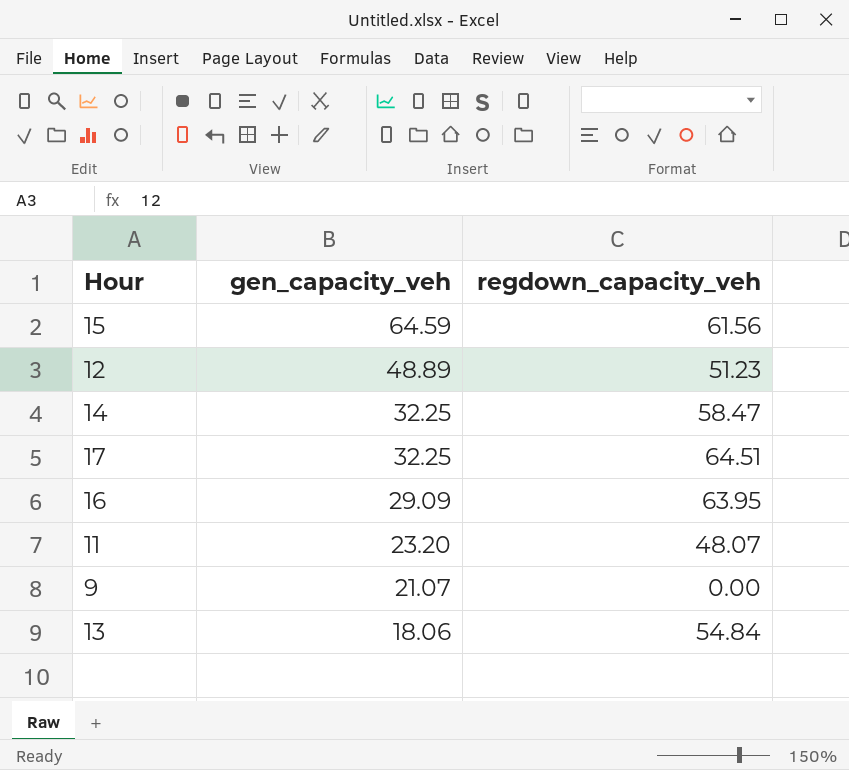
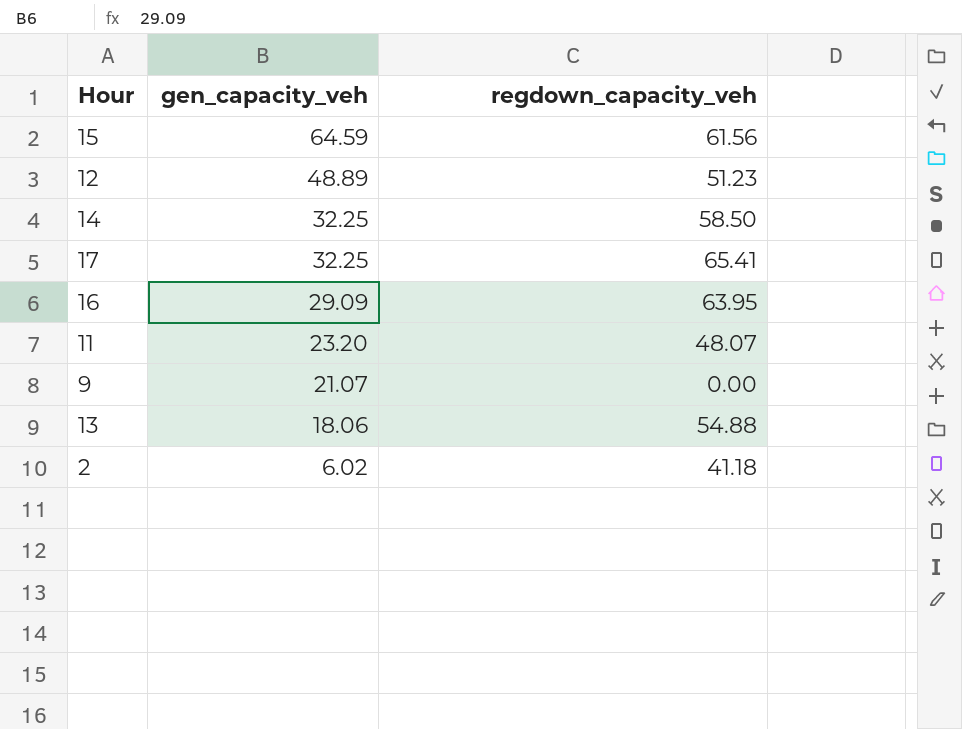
14 | regdown_capacity_veh: 58.47 -> 58.50
17 | regdown_capacity_veh: 64.51 -> 65.41
13 | regdown_capacity_veh: 54.84 -> 54.88
row 2: none -> 6.02 | 41.18

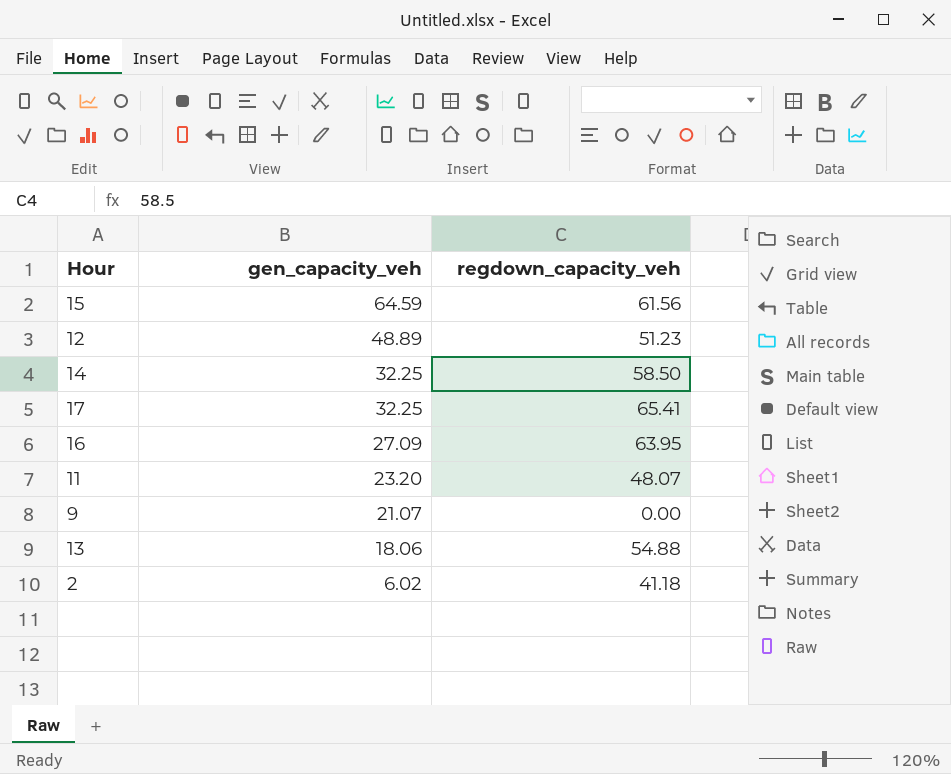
16 | gen_capacity_veh: 29.09 -> 27.09

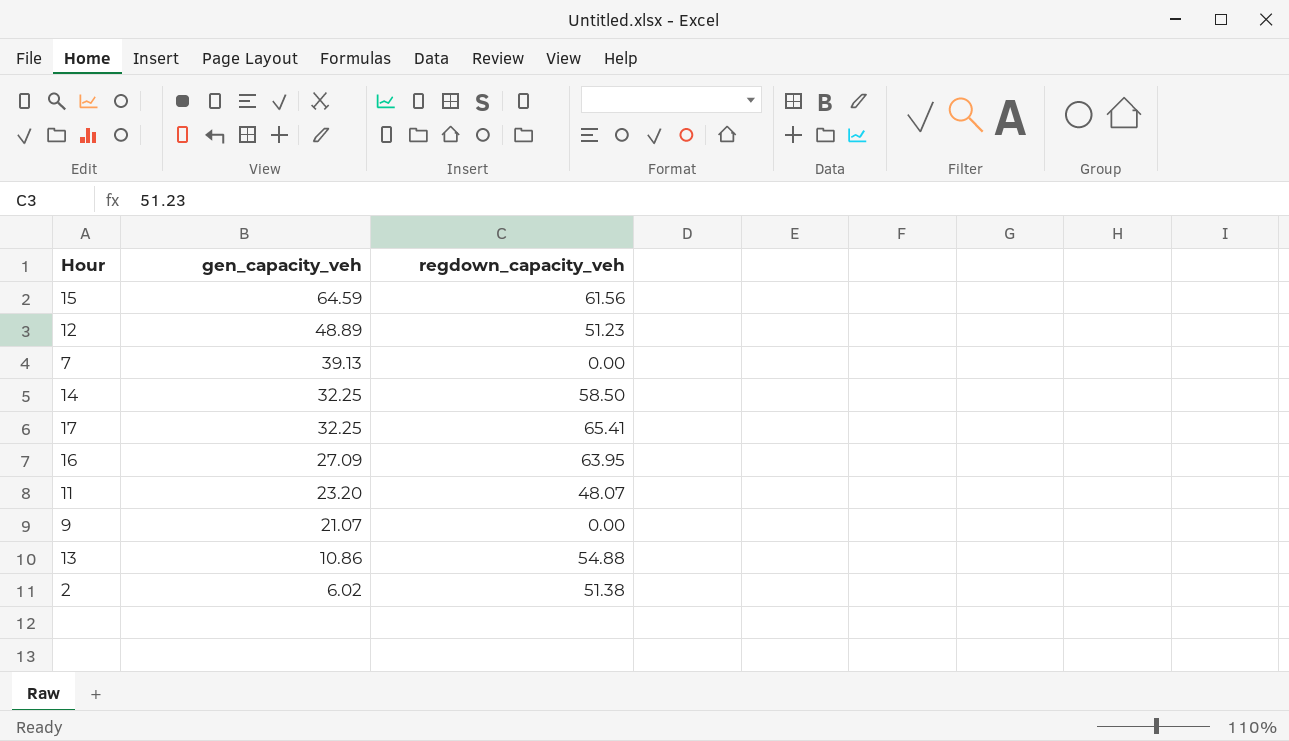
row 7: none -> 39.13 | 0.00
13 | gen_capacity_veh: 18.06 -> 10.86
2 | regdown_capacity_veh: 41.18 -> 51.38

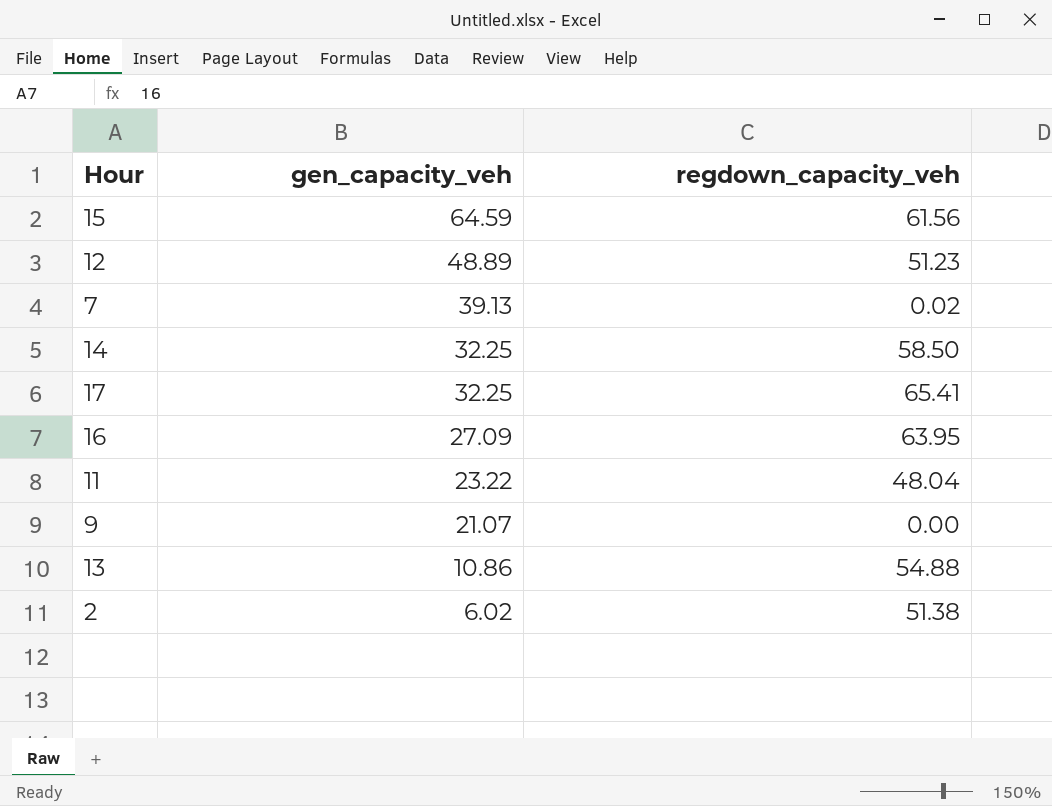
7 | regdown_capacity_veh: 0.00 -> 0.02
11 | gen_capacity_veh: 23.20 -> 23.22
11 | regdown_capacity_veh: 48.07 -> 48.04

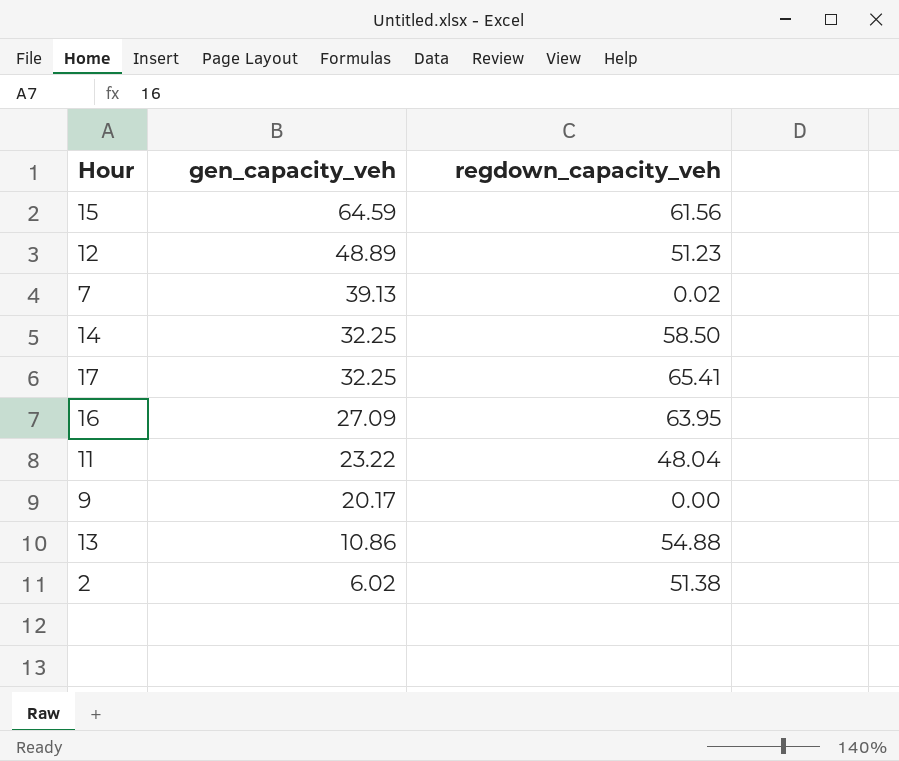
9 | gen_capacity_veh: 21.07 -> 20.17

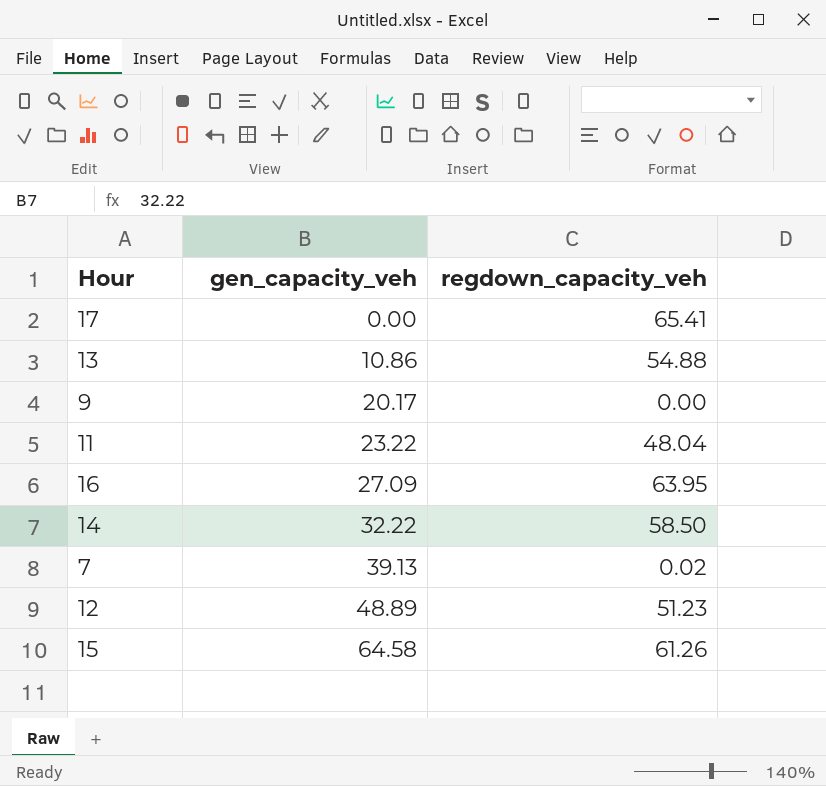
row order: gen_capacity_veh descending -> gen_capacity_veh ascending
row 2: 6.02 | 51.38 -> none
17 | gen_capacity_veh: 32.25 -> 0.00
14 | gen_capacity_veh: 32.25 -> 32.22
15 | gen_capacity_veh: 64.59 -> 64.58
15 | regdown_capacity_veh: 61.56 -> 61.26

